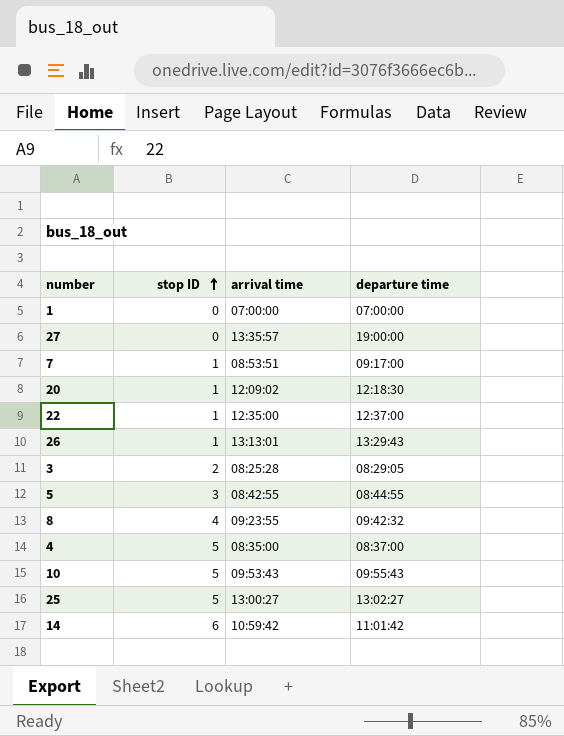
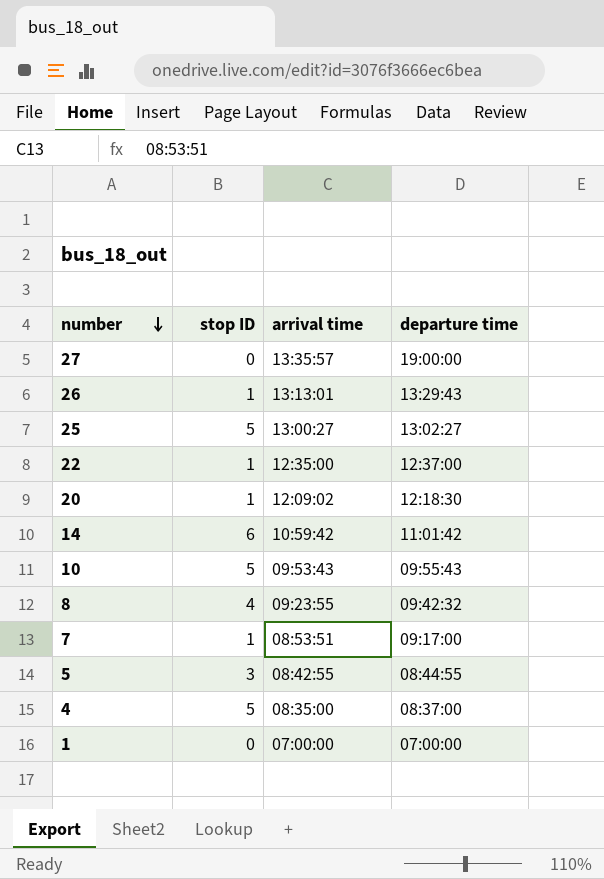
row order: stop ID ascending -> number descending
row 3: 2 | 08:25:28 | 08:29:05 -> none

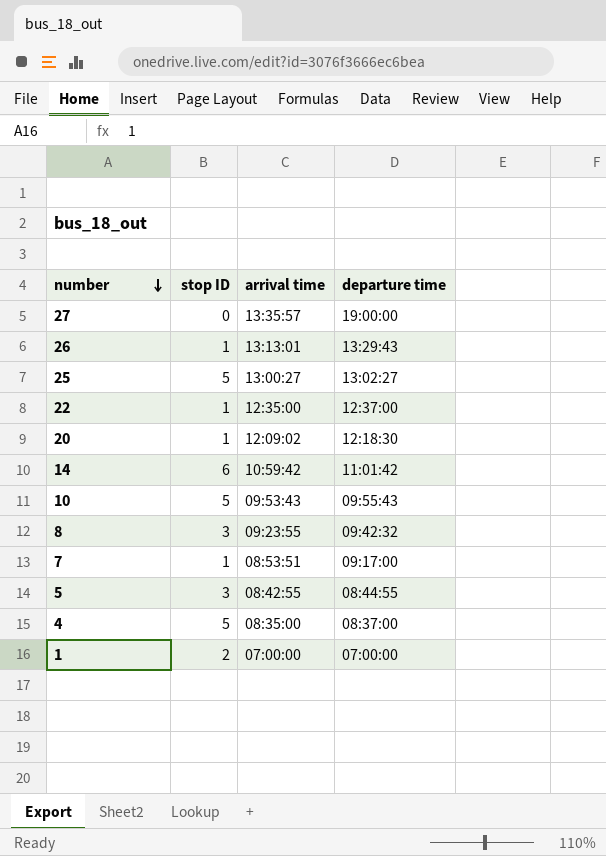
8 | stop ID: 4 -> 3
1 | stop ID: 0 -> 2

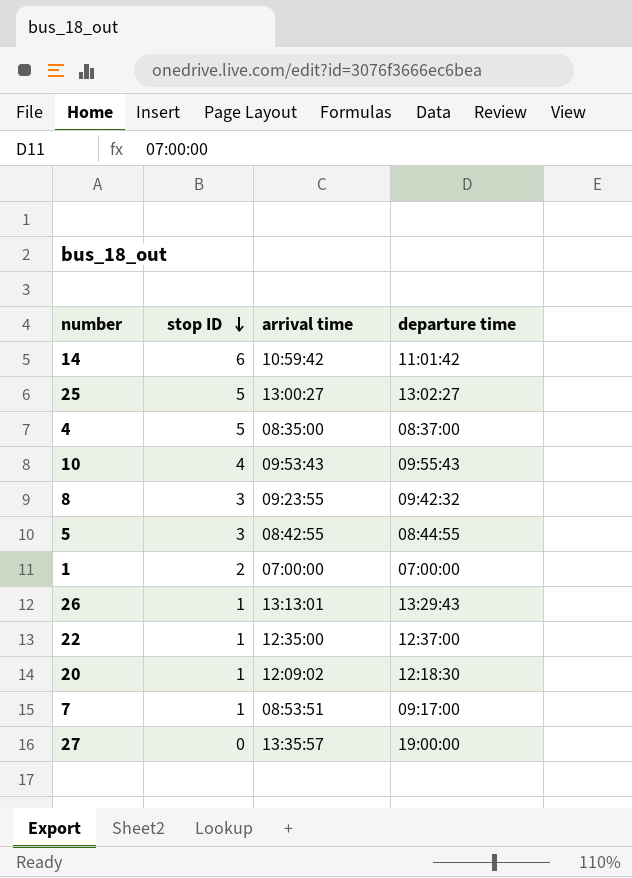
row order: number descending -> stop ID descending
10 | stop ID: 5 -> 4

